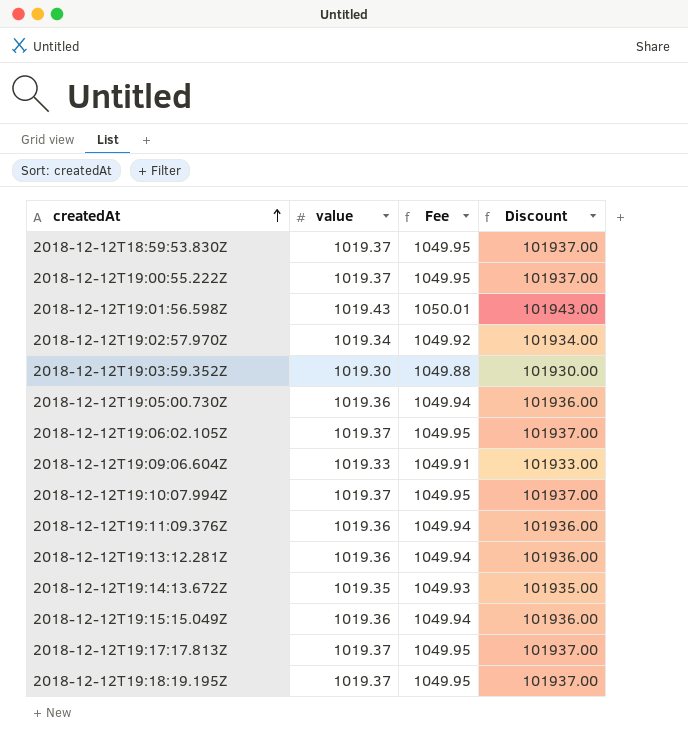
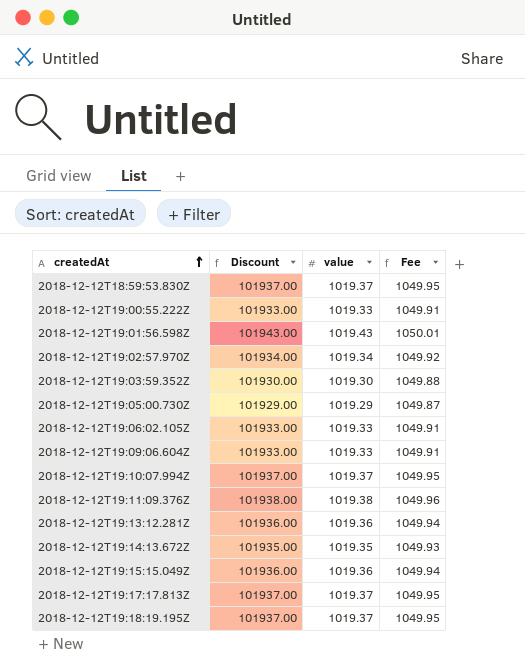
column Discount | position: 4 -> 2
2018-12-12T19:00:55.222Z | Discount: 101937.00 -> 101933.00
2018-12-12T19:00:55.222Z | value: 1019.37 -> 1019.33
2018-12-12T19:00:55.222Z | Fee: 1049.95 -> 1049.91
2018-12-12T19:05:00.730Z | Discount: 101936.00 -> 101929.00
2018-12-12T19:05:00.730Z | value: 1019.36 -> 1019.29
2018-12-12T19:05:00.730Z | Fee: 1049.94 -> 1049.87
2018-12-12T19:06:02.105Z | Discount: 101937.00 -> 101933.00
2018-12-12T19:06:02.105Z | value: 1019.37 -> 1019.33
2018-12-12T19:06:02.105Z | Fee: 1049.95 -> 1049.91
2018-12-12T19:11:09.376Z | Discount: 101936.00 -> 101938.00
2018-12-12T19:11:09.376Z | value: 1019.36 -> 1019.38
2018-12-12T19:11:09.376Z | Fee: 1049.94 -> 1049.96

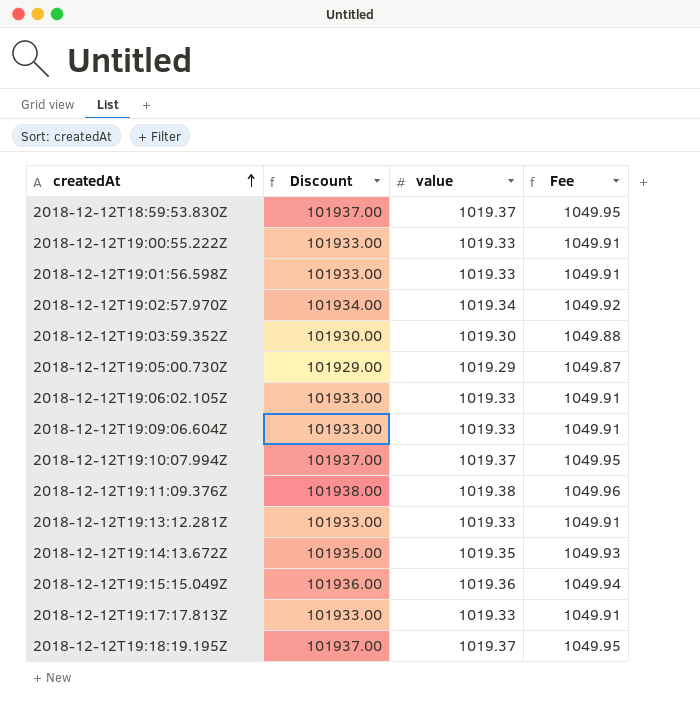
2018-12-12T19:01:56.598Z | Discount: 101943.00 -> 101933.00
2018-12-12T19:01:56.598Z | value: 1019.43 -> 1019.33
2018-12-12T19:01:56.598Z | Fee: 1050.01 -> 1049.91
2018-12-12T19:13:12.281Z | Discount: 101936.00 -> 101933.00
2018-12-12T19:13:12.281Z | value: 1019.36 -> 1019.33
2018-12-12T19:13:12.281Z | Fee: 1049.94 -> 1049.91
2018-12-12T19:17:17.813Z | Discount: 101937.00 -> 101933.00
2018-12-12T19:17:17.813Z | value: 1019.37 -> 1019.33
2018-12-12T19:17:17.813Z | Fee: 1049.95 -> 1049.91

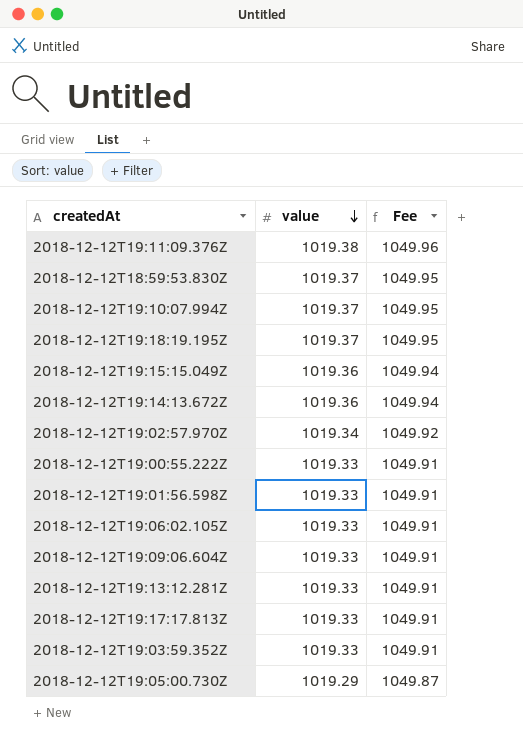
row order: createdAt ascending -> value descending
column Discount | formula: [value] * 100 -> none
2018-12-12T19:14:13.672Z | value: 1019.35 -> 1019.36
2018-12-12T19:14:13.672Z | Fee: 1049.93 -> 1049.94
2018-12-12T19:03:59.352Z | value: 1019.30 -> 1019.33
2018-12-12T19:03:59.352Z | Fee: 1049.88 -> 1049.91

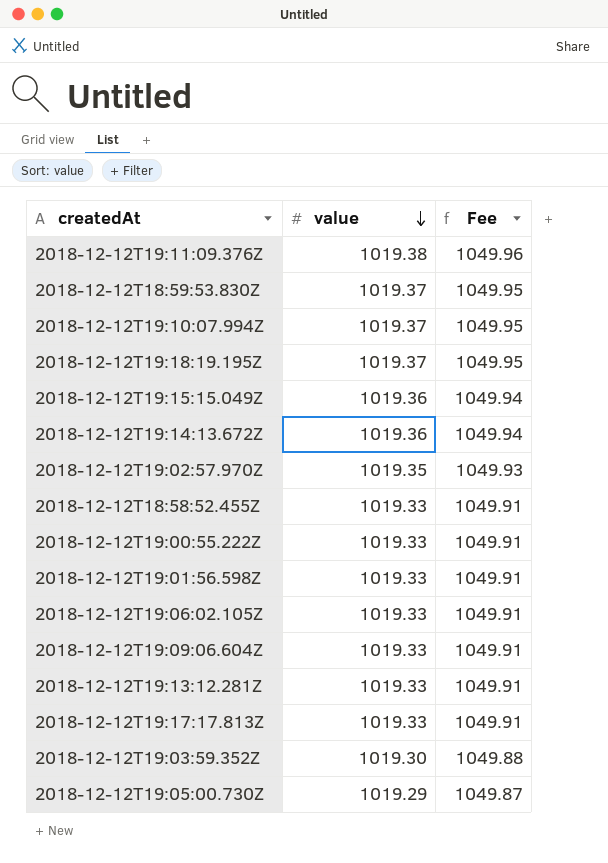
2018-12-12T19:02:57.970Z | value: 1019.34 -> 1019.35
2018-12-12T19:02:57.970Z | Fee: 1049.92 -> 1049.93
row 2018-12-12T18:58:52.455Z: none -> 1019.33 | 1049.91
2018-12-12T19:03:59.352Z | value: 1019.33 -> 1019.30
2018-12-12T19:03:59.352Z | Fee: 1049.91 -> 1049.88

